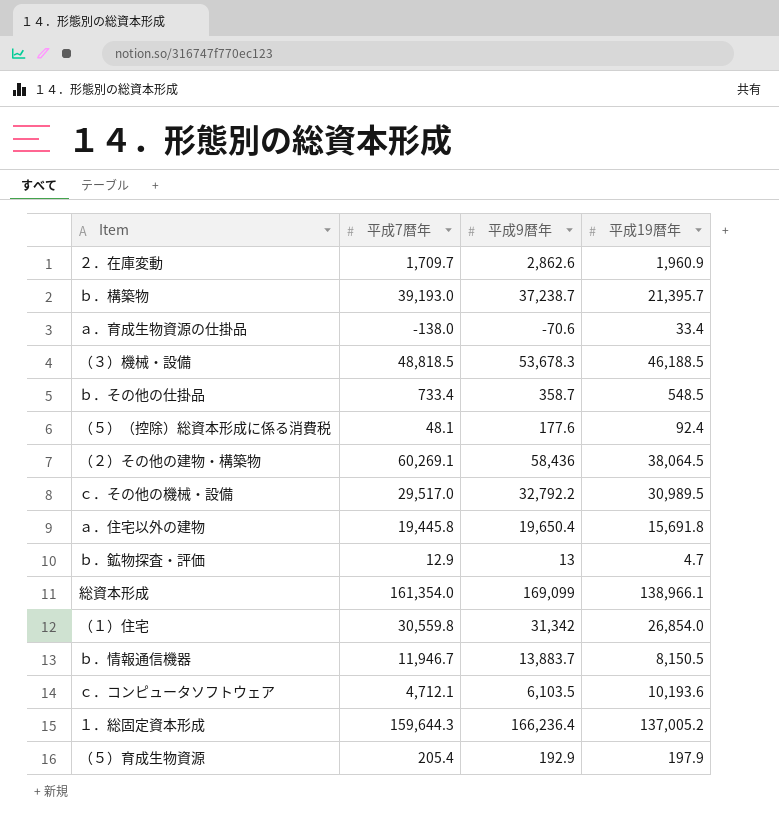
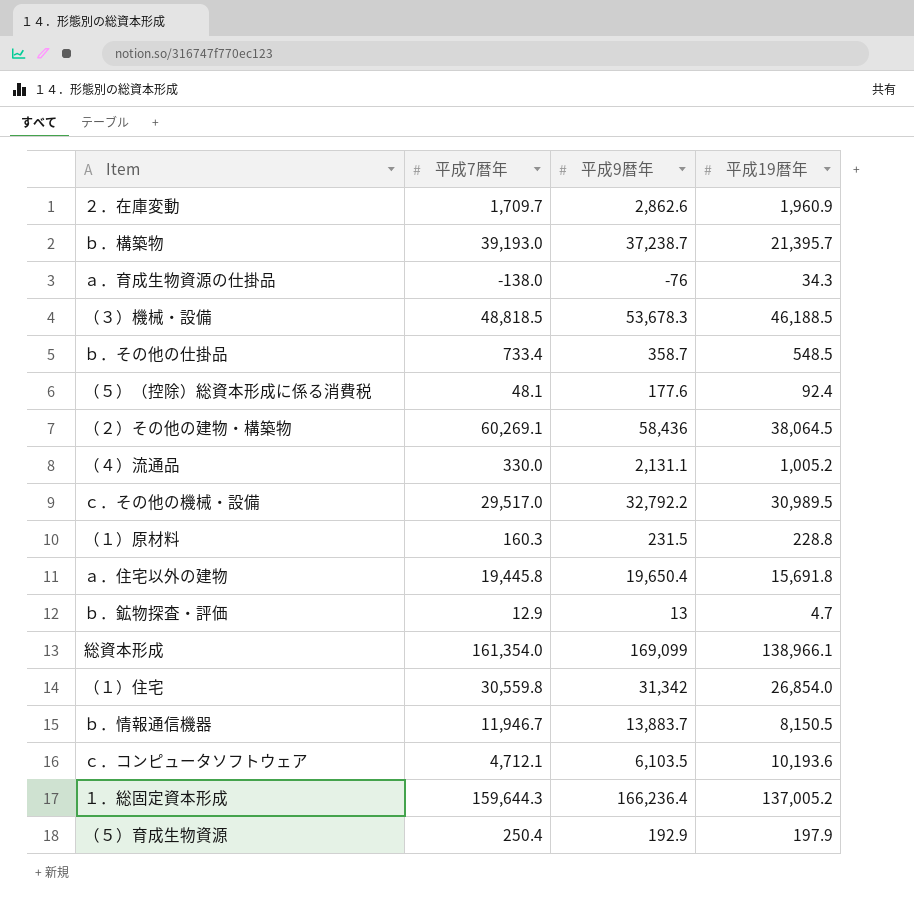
ａ．育成生物資源の仕掛品 | 平成9暦年: -70.6 -> -76
ａ．育成生物資源の仕掛品 | 平成19暦年: 33.4 -> 34.3
row （４）流通品: none -> 330.0 | 2,131.1 | 1,005.2
row （１）原材料: none -> 160.3 | 231.5 | 228.8
（５）育成生物資源 | 平成7暦年: 205.4 -> 250.4

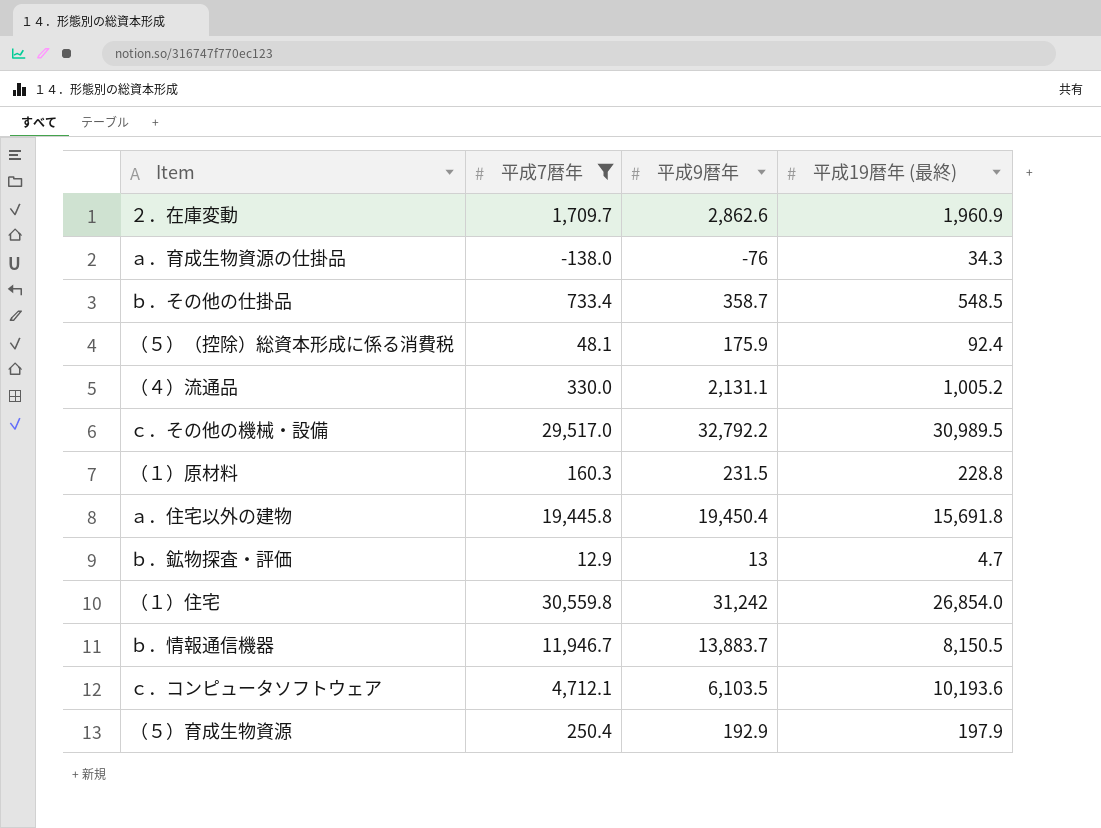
filter: none -> 平成7暦年 <= 30,559.8
column name: 平成19暦年 -> 平成19暦年 (最終)
（５）（控除）総資本形成に係る消費税 | 平成9暦年: 177.6 -> 175.9
ａ．住宅以外の建物 | 平成9暦年: 19,650.4 -> 19,450.4
（１）住宅 | 平成9暦年: 31,342 -> 31,242

